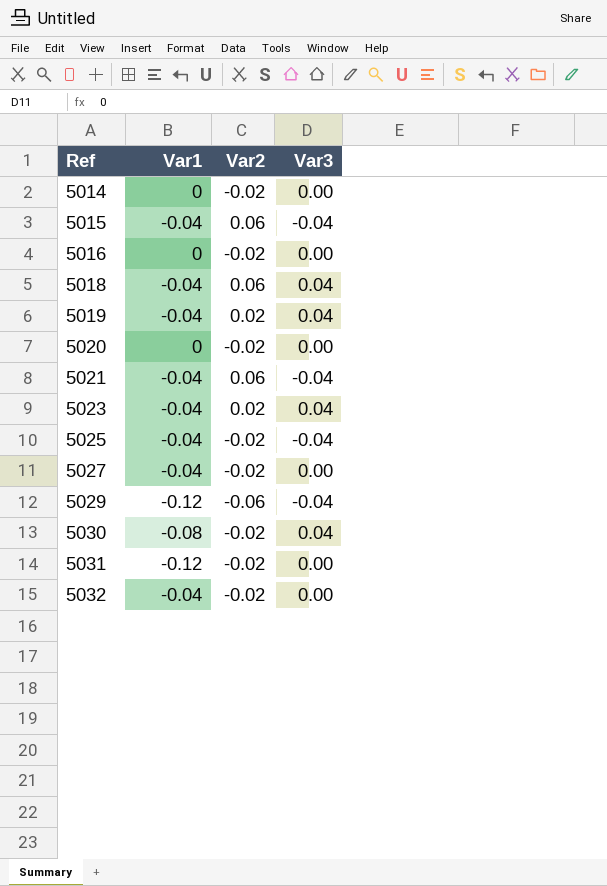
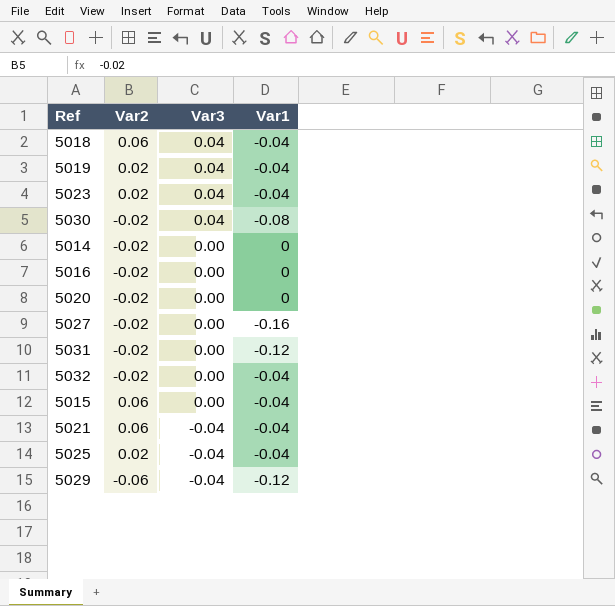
row order: Ref ascending -> Var3 descending
column Var1 | position: 2 -> 4
5027 | Var1: -0.04 -> -0.16
5015 | Var3: -0.04 -> 0.00
5025 | Var2: -0.02 -> 0.02

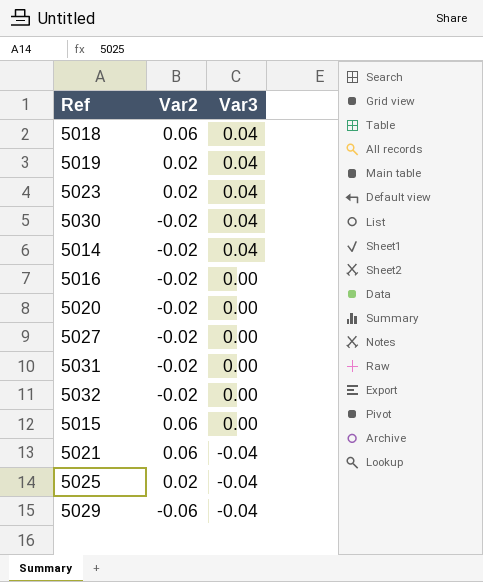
column Var1 | position: 4 -> none
5014 | Var3: 0.00 -> 0.04

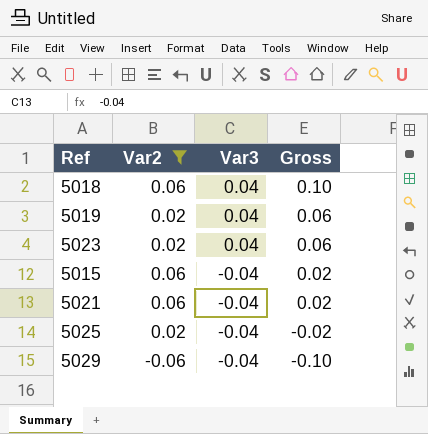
filter: none -> Var2 != -0.02
column Gross | formula: none -> [Var2] + [Var3]
5015 | Var3: 0.00 -> -0.04

